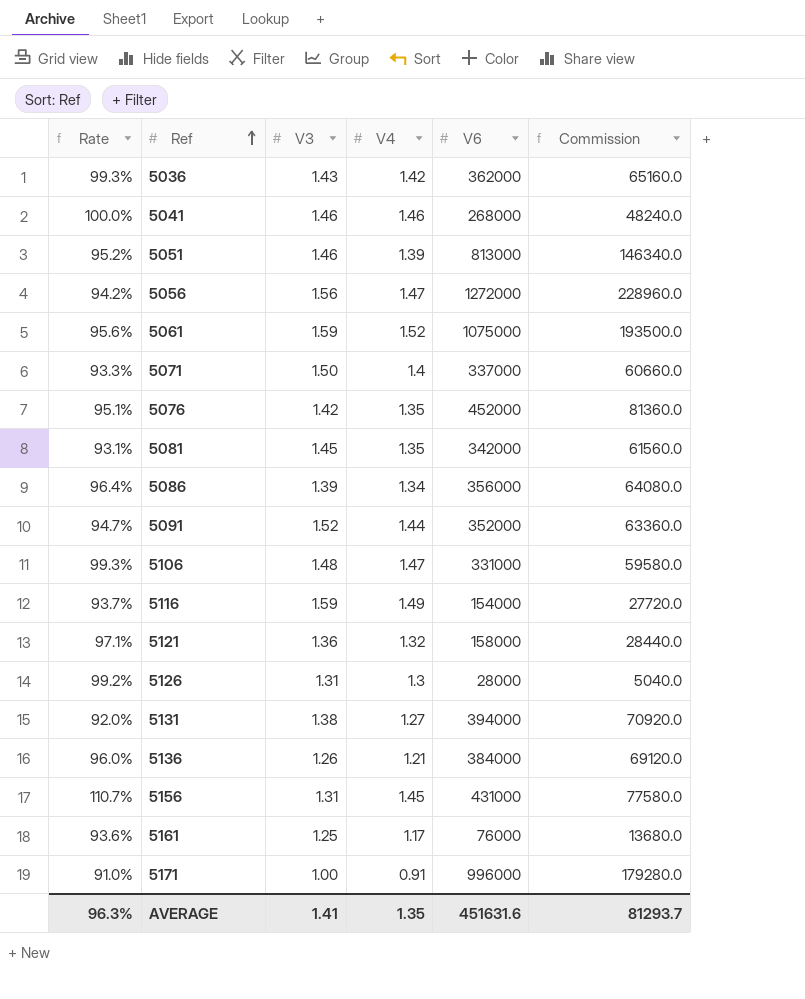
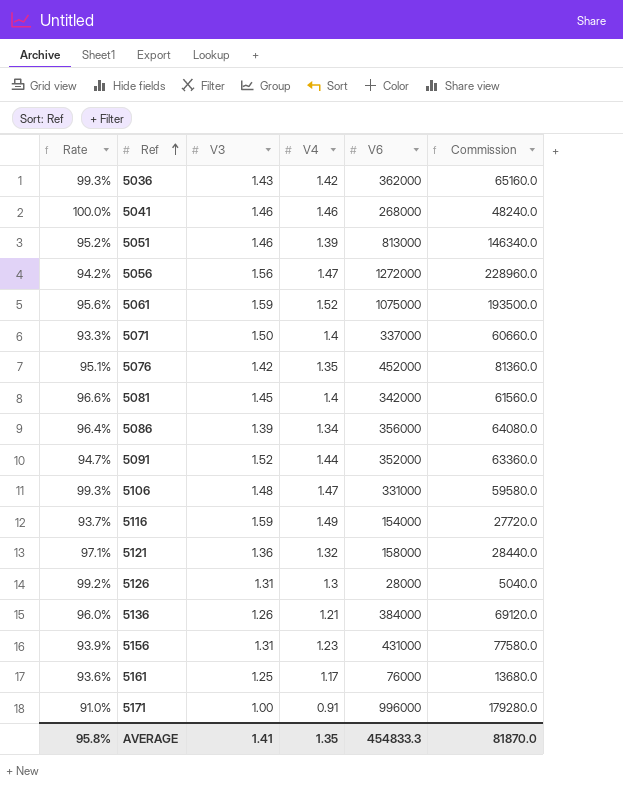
row 5131: 92.0% | 1.38 | 1.27 | 394000 | 70920.0 -> none
5081 | Rate: 93.1% -> 96.6%
5081 | V4: 1.35 -> 1.4
5156 | Rate: 110.7% -> 93.9%
5156 | V4: 1.45 -> 1.23
AVERAGE | Rate: 96.3% -> 95.8%
AVERAGE | V6: 451631.6 -> 454833.3
AVERAGE | Commission: 81293.7 -> 81870.0

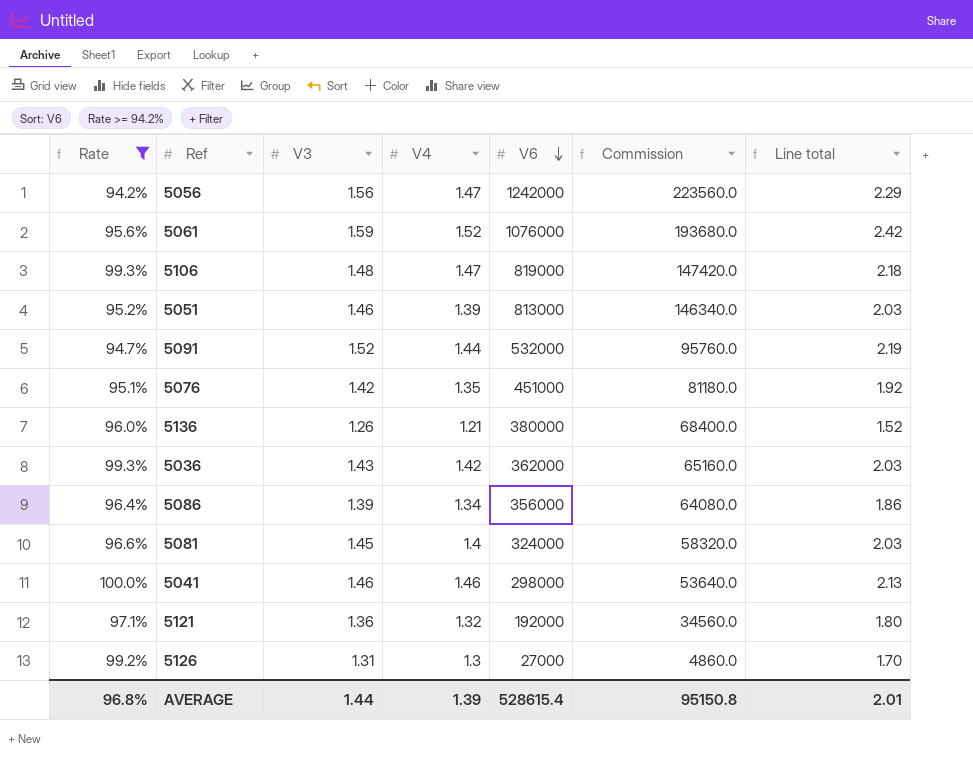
filter: none -> Rate >= 94.2%
row order: Ref ascending -> V6 descending
column Line total | formula: none -> [V3] * [V4]
5056 | V6: 1272000 -> 1242000
5056 | Commission: 228960.0 -> 223560.0
5061 | V6: 1075000 -> 1076000
5061 | Commission: 193500.0 -> 193680.0
5106 | V6: 331000 -> 819000
5106 | Commission: 59580.0 -> 147420.0
5091 | V6: 352000 -> 532000
5091 | Commission: 63360.0 -> 95760.0
5076 | V6: 452000 -> 451000
5076 | Commission: 81360.0 -> 81180.0
5136 | V6: 384000 -> 380000
5136 | Commission: 69120.0 -> 68400.0
5081 | V6: 342000 -> 324000
5081 | Commission: 61560.0 -> 58320.0
5041 | V6: 268000 -> 298000
5041 | Commission: 48240.0 -> 53640.0
5121 | V6: 158000 -> 192000
5121 | Commission: 28440.0 -> 34560.0
5126 | V6: 28000 -> 27000
5126 | Commission: 5040.0 -> 4860.0
AVERAGE | Rate: 95.8% -> 96.8%
AVERAGE | V3: 1.41 -> 1.44
AVERAGE | V4: 1.35 -> 1.39
AVERAGE | V6: 454833.3 -> 528615.4
AVERAGE | Commission: 81870.0 -> 95150.8

